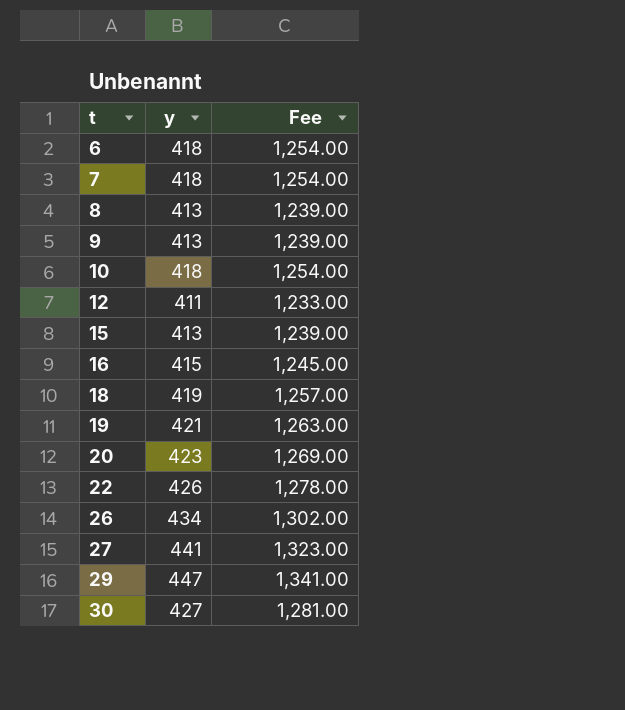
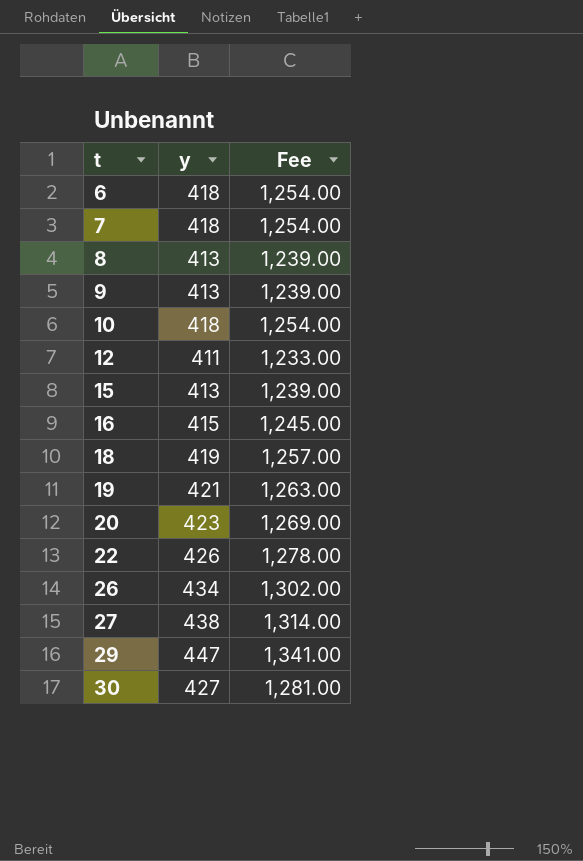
27 | y: 441 -> 438
27 | Fee: 1,323.00 -> 1,314.00

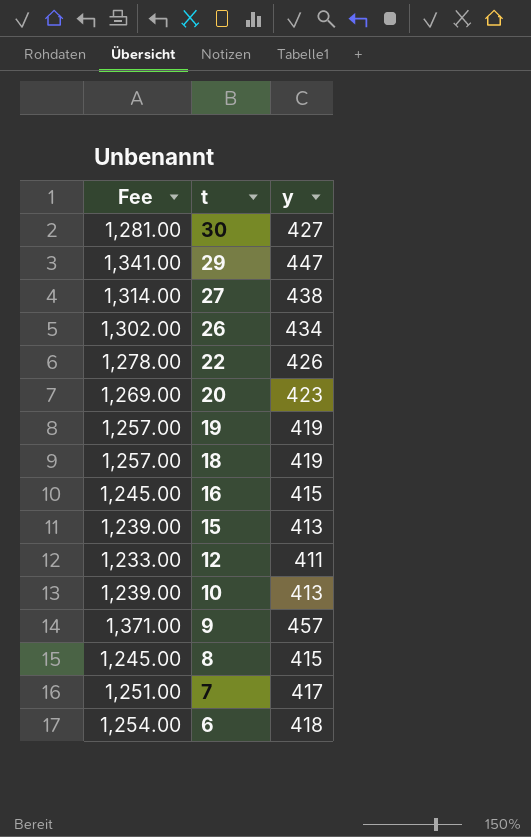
row order: t ascending -> t descending
column Fee | position: 3 -> 1
19 | Fee: 1,263.00 -> 1,257.00
19 | y: 421 -> 419
10 | Fee: 1,254.00 -> 1,239.00
10 | y: 418 -> 413
9 | Fee: 1,239.00 -> 1,371.00
9 | y: 413 -> 457
8 | Fee: 1,239.00 -> 1,245.00
8 | y: 413 -> 415
7 | Fee: 1,254.00 -> 1,251.00
7 | y: 418 -> 417

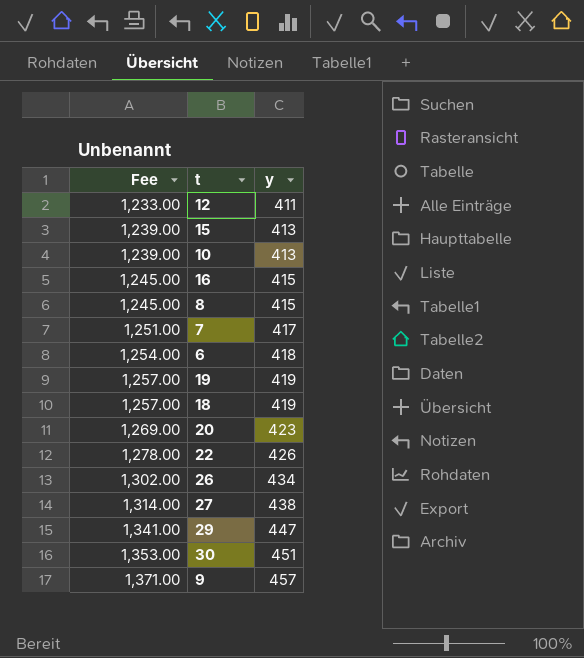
row order: t descending -> Fee ascending
30 | Fee: 1,281.00 -> 1,353.00
30 | y: 427 -> 451

